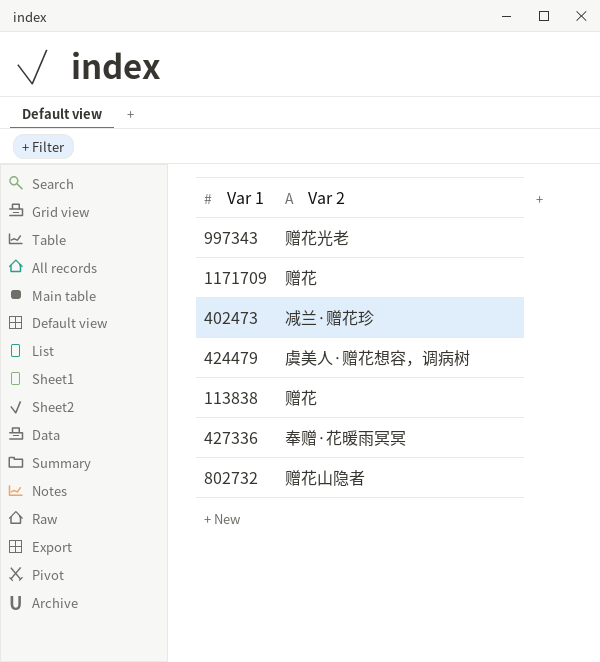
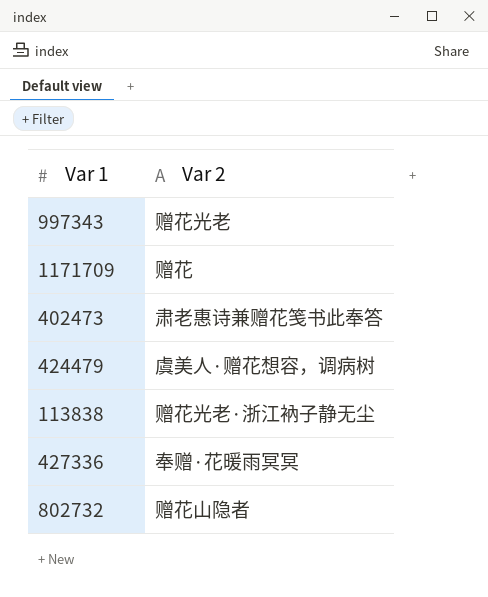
402473 | Var 2: 减兰·赠花珍 -> 肃老惠诗兼赠花笺书此奉答
113838 | Var 2: 赠花 -> 赠花光老·浙江衲子静无尘

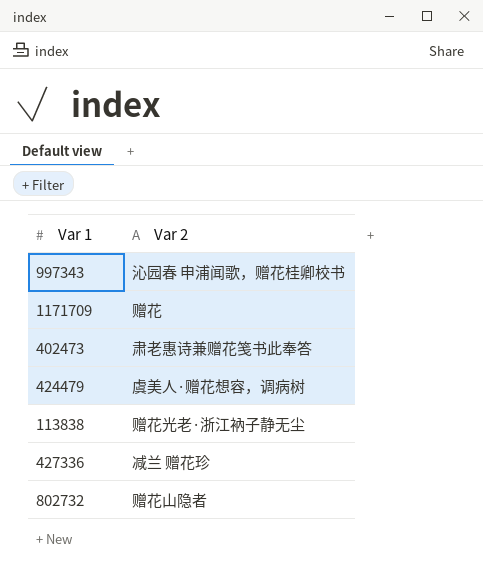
997343 | Var 2: 赠花光老 -> 沁园春 申浦闻歌，赠花桂卿校书
427336 | Var 2: 奉赠·花暖雨冥冥 -> 减兰 赠花珍

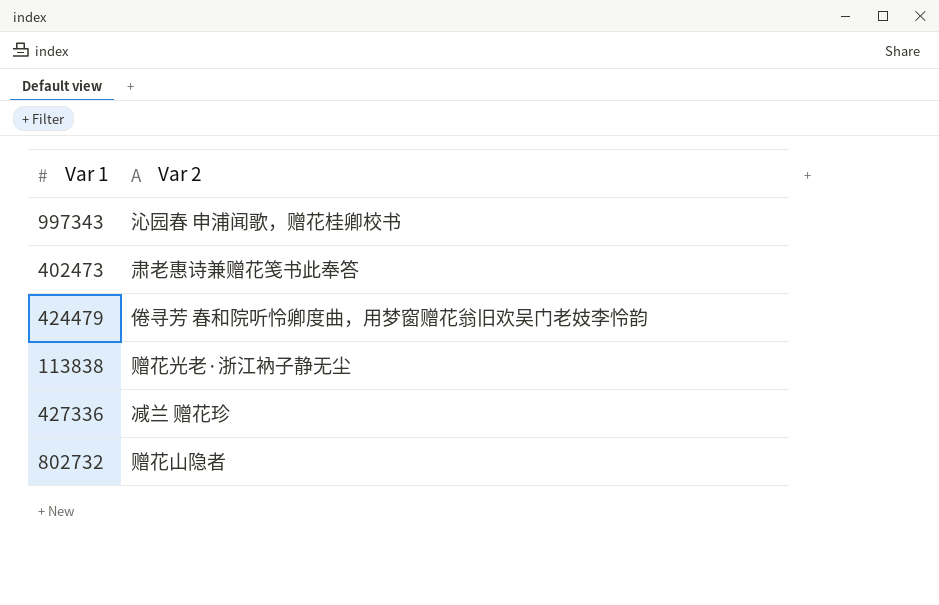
row 1171709: 赠花 -> none
424479 | Var 2: 虞美人·赠花想容，调病树 -> 倦寻芳 春和院听怜卿度曲，用梦窗赠花翁旧欢吴门老妓李怜韵

